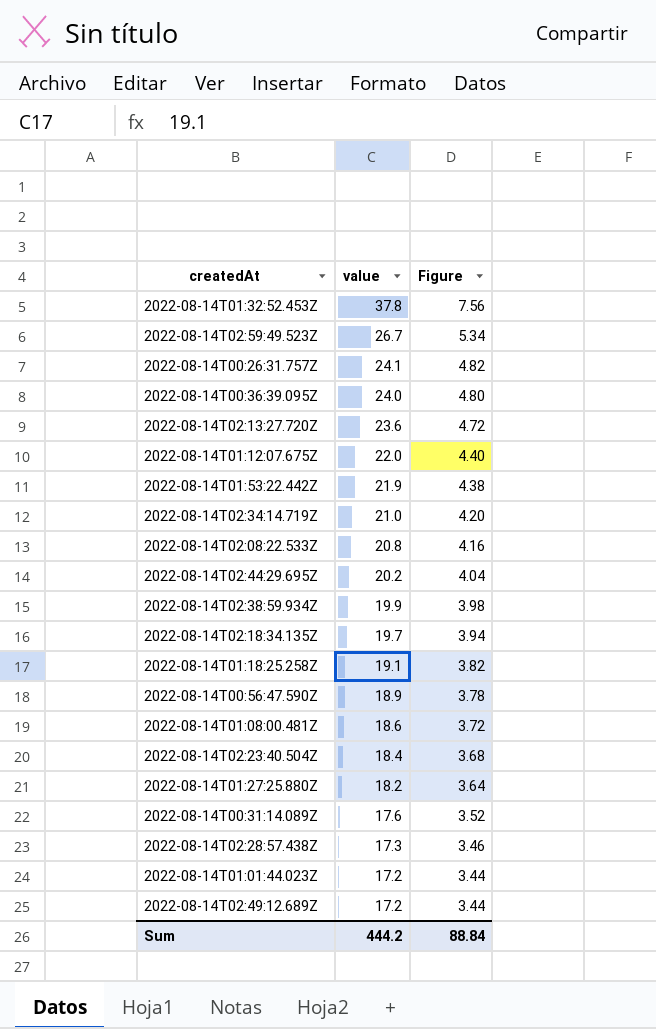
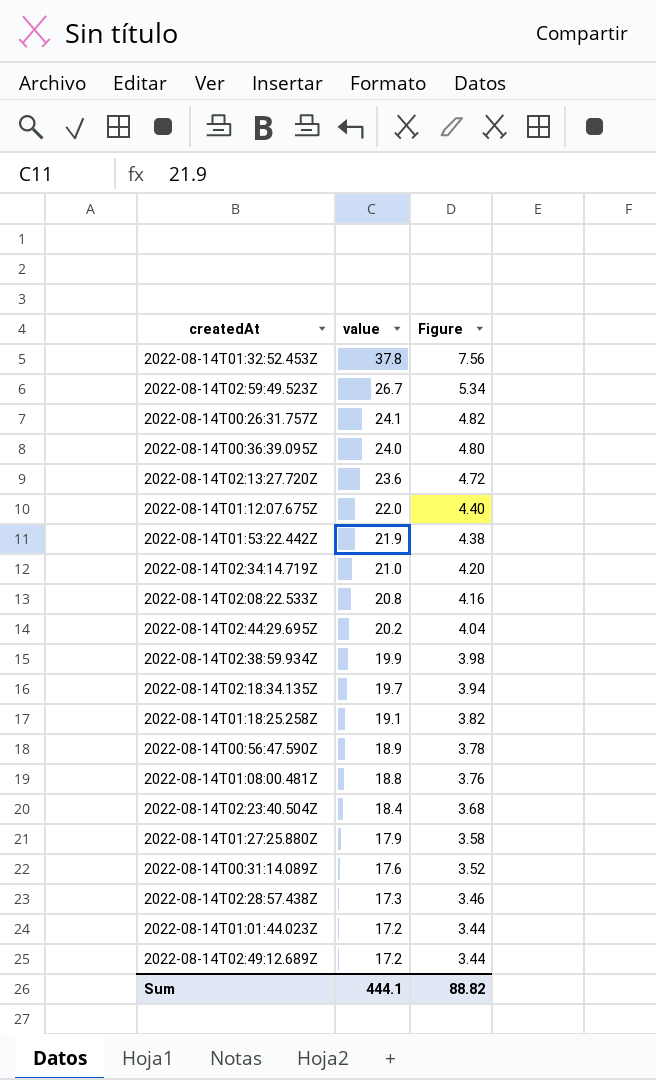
2022-08-14T01:08:00.481Z | value: 18.6 -> 18.8
2022-08-14T01:08:00.481Z | Figure: 3.72 -> 3.76
2022-08-14T01:27:25.880Z | value: 18.2 -> 17.9
2022-08-14T01:27:25.880Z | Figure: 3.64 -> 3.58
Sum | value: 444.2 -> 444.1
Sum | Figure: 88.84 -> 88.82

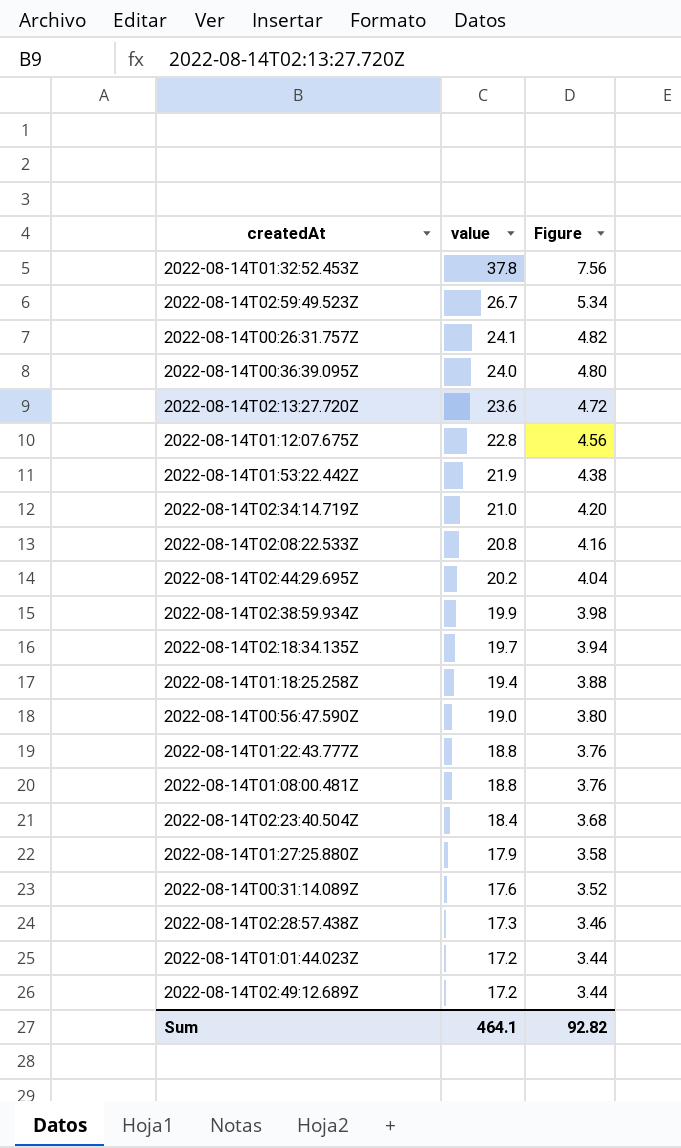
2022-08-14T01:12:07.675Z | value: 22.0 -> 22.8
2022-08-14T01:12:07.675Z | Figure: 4.40 -> 4.56
2022-08-14T01:18:25.258Z | value: 19.1 -> 19.4
2022-08-14T01:18:25.258Z | Figure: 3.82 -> 3.88
2022-08-14T00:56:47.590Z | value: 18.9 -> 19.0
2022-08-14T00:56:47.590Z | Figure: 3.78 -> 3.80
row 2022-08-14T01:22:43.777Z: none -> 18.8 | 3.76
Sum | value: 444.1 -> 464.1
Sum | Figure: 88.82 -> 92.82

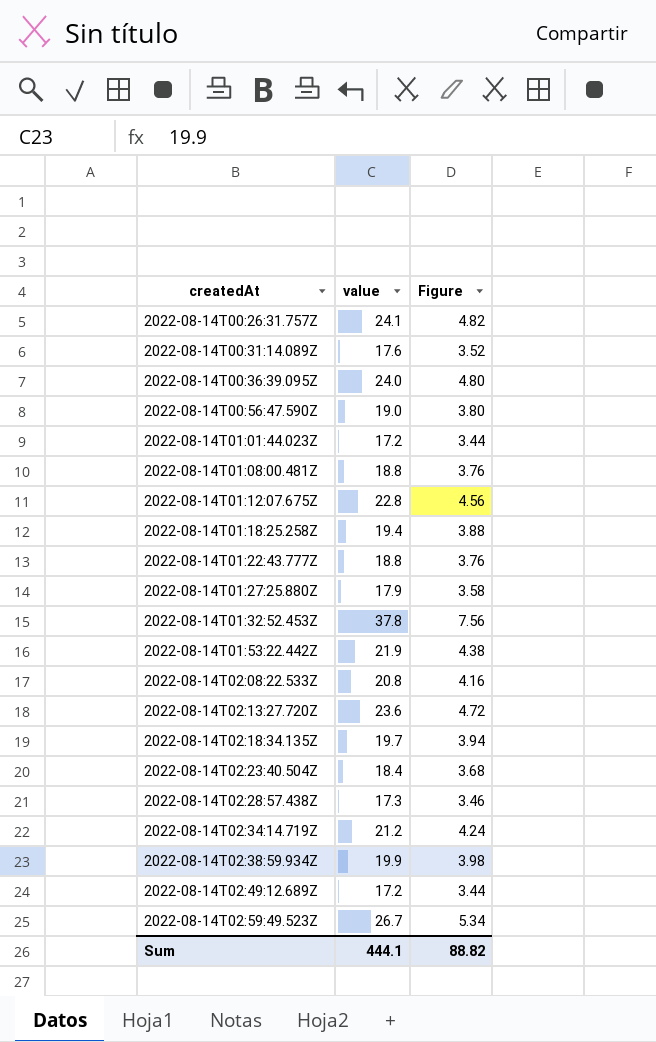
row order: value descending -> createdAt ascending
row 2022-08-14T02:44:29.695Z: 20.2 | 4.04 -> none
2022-08-14T02:34:14.719Z | value: 21.0 -> 21.2
2022-08-14T02:34:14.719Z | Figure: 4.20 -> 4.24
Sum | value: 464.1 -> 444.1
Sum | Figure: 92.82 -> 88.82

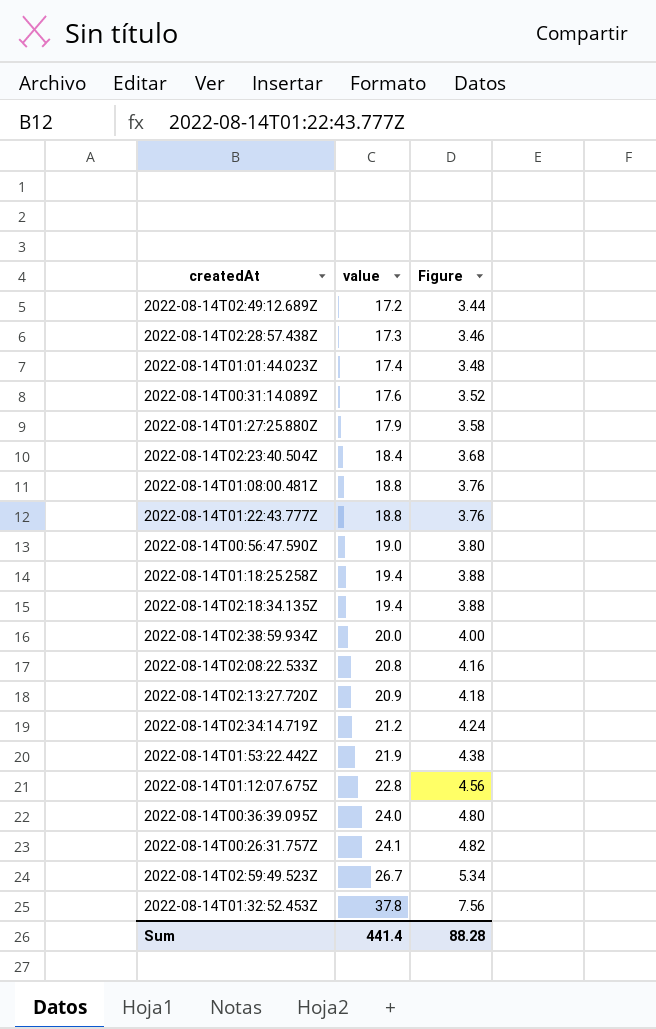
row order: createdAt ascending -> value ascending
2022-08-14T01:01:44.023Z | value: 17.2 -> 17.4
2022-08-14T01:01:44.023Z | Figure: 3.44 -> 3.48
2022-08-14T02:18:34.135Z | value: 19.7 -> 19.4
2022-08-14T02:18:34.135Z | Figure: 3.94 -> 3.88
2022-08-14T02:38:59.934Z | value: 19.9 -> 20.0
2022-08-14T02:38:59.934Z | Figure: 3.98 -> 4.00
2022-08-14T02:13:27.720Z | value: 23.6 -> 20.9
2022-08-14T02:13:27.720Z | Figure: 4.72 -> 4.18
Sum | value: 444.1 -> 441.4
Sum | Figure: 88.82 -> 88.28

